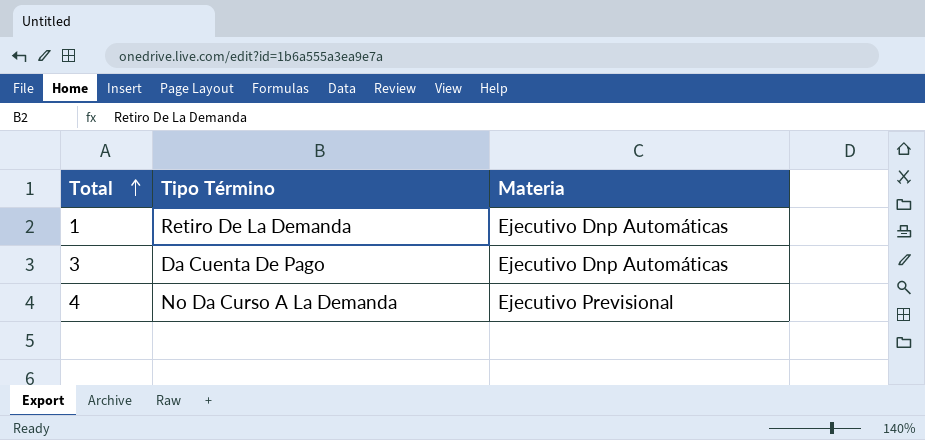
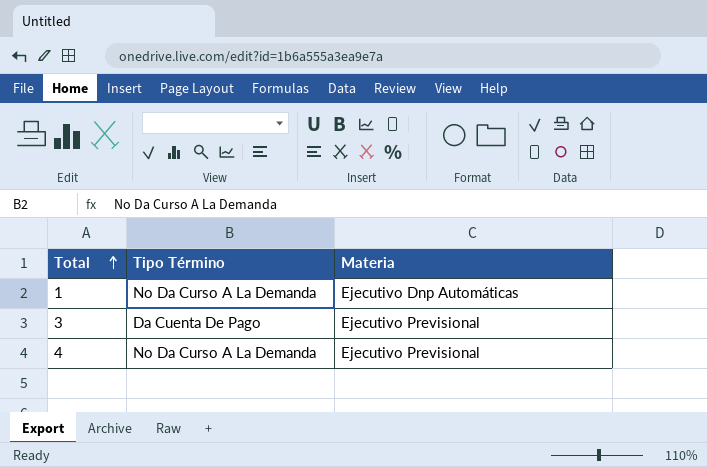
1 | Tipo Término: Retiro De La Demanda -> No Da Curso A La Demanda
3 | Materia: Ejecutivo Dnp Automáticas -> Ejecutivo Previsional

